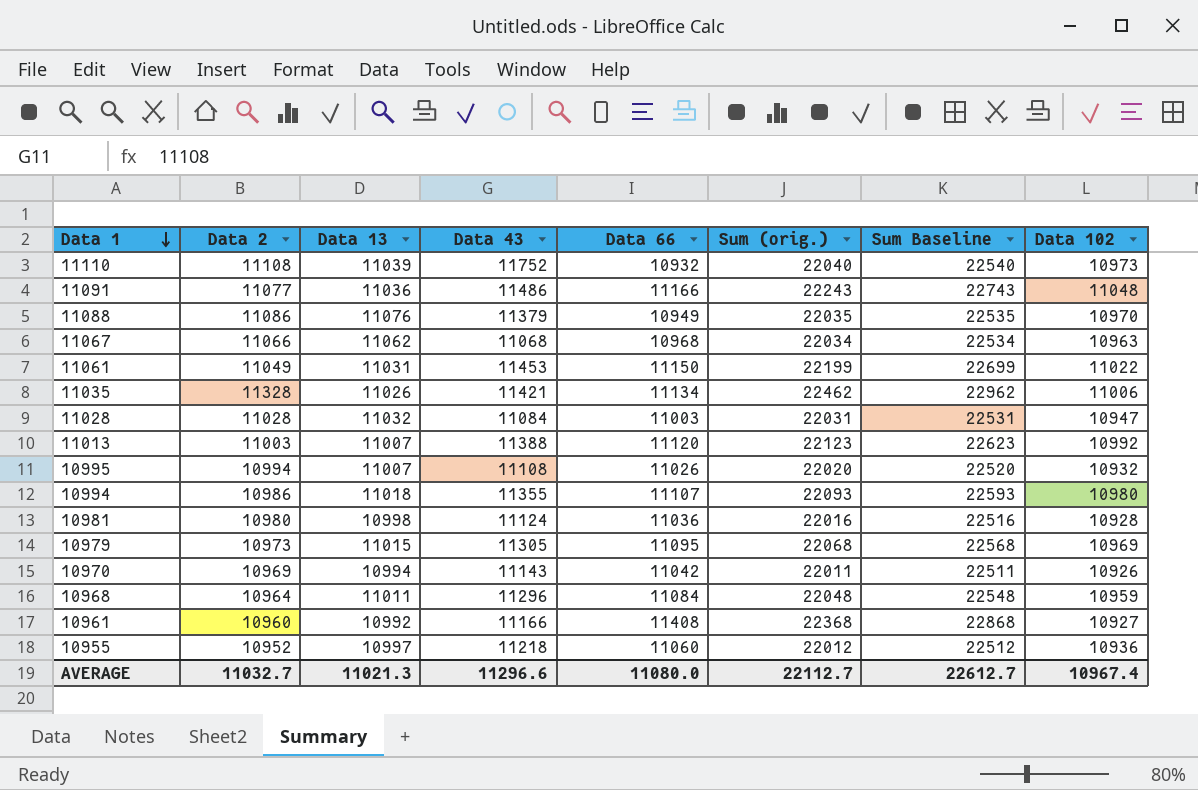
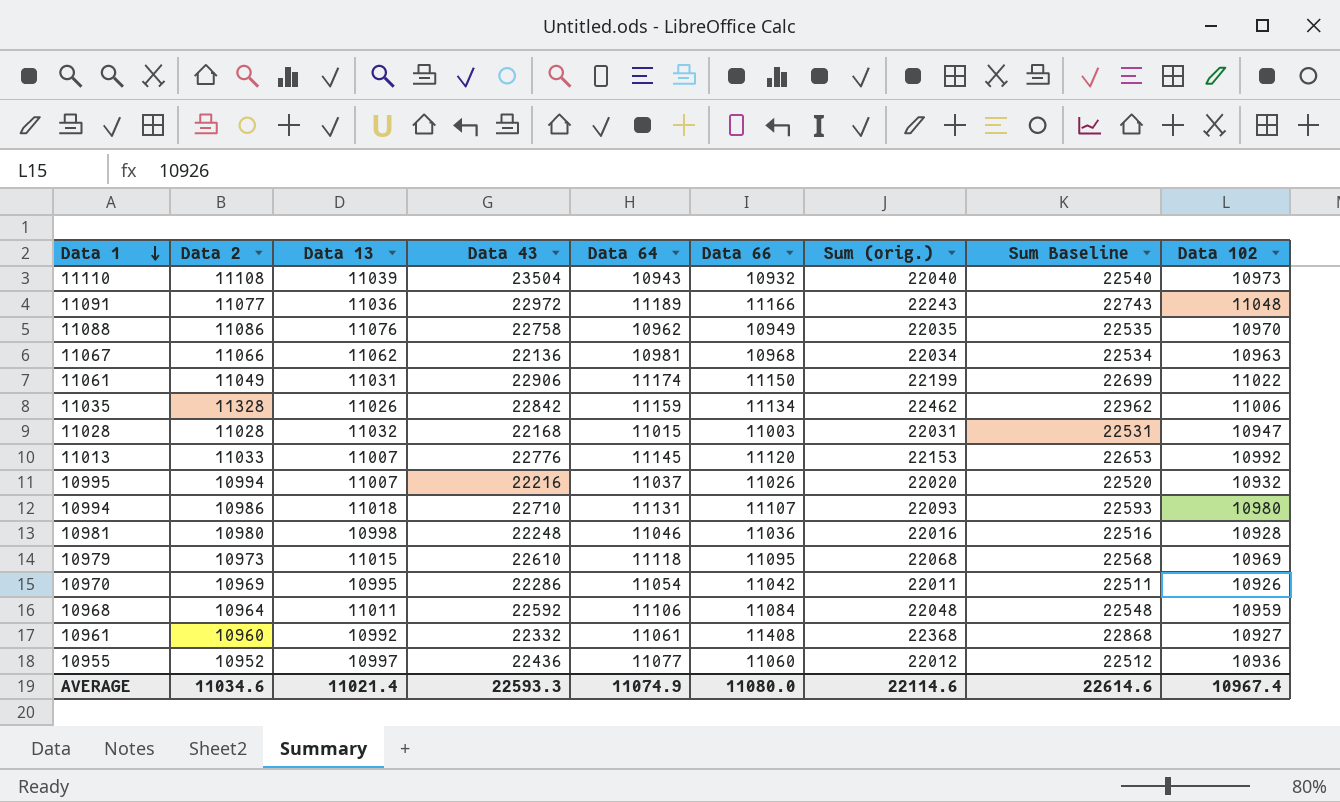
column Data 64 | position: none -> 5
11110 | Data 43: 11752 -> 23504
11091 | Data 43: 11486 -> 22972
11088 | Data 43: 11379 -> 22758
11067 | Data 43: 11068 -> 22136
11061 | Data 43: 11453 -> 22906
11035 | Data 43: 11421 -> 22842
11028 | Data 43: 11084 -> 22168
11013 | Data 2: 11003 -> 11033
11013 | Data 43: 11388 -> 22776
11013 | Sum (orig.): 22123 -> 22153
11013 | Sum Baseline: 22623 -> 22653
10995 | Data 43: 11108 -> 22216
10994 | Data 43: 11355 -> 22710
10981 | Data 43: 11124 -> 22248
10979 | Data 43: 11305 -> 22610
10970 | Data 13: 10994 -> 10995
10970 | Data 43: 11143 -> 22286
10968 | Data 43: 11296 -> 22592
10961 | Data 43: 11166 -> 22332
10955 | Data 43: 11218 -> 22436
AVERAGE | Data 2: 11032.7 -> 11034.6
AVERAGE | Data 13: 11021.3 -> 11021.4
AVERAGE | Data 43: 11296.6 -> 22593.3
AVERAGE | Sum (orig.): 22112.7 -> 22114.6
AVERAGE | Sum Baseline: 22612.7 -> 22614.6

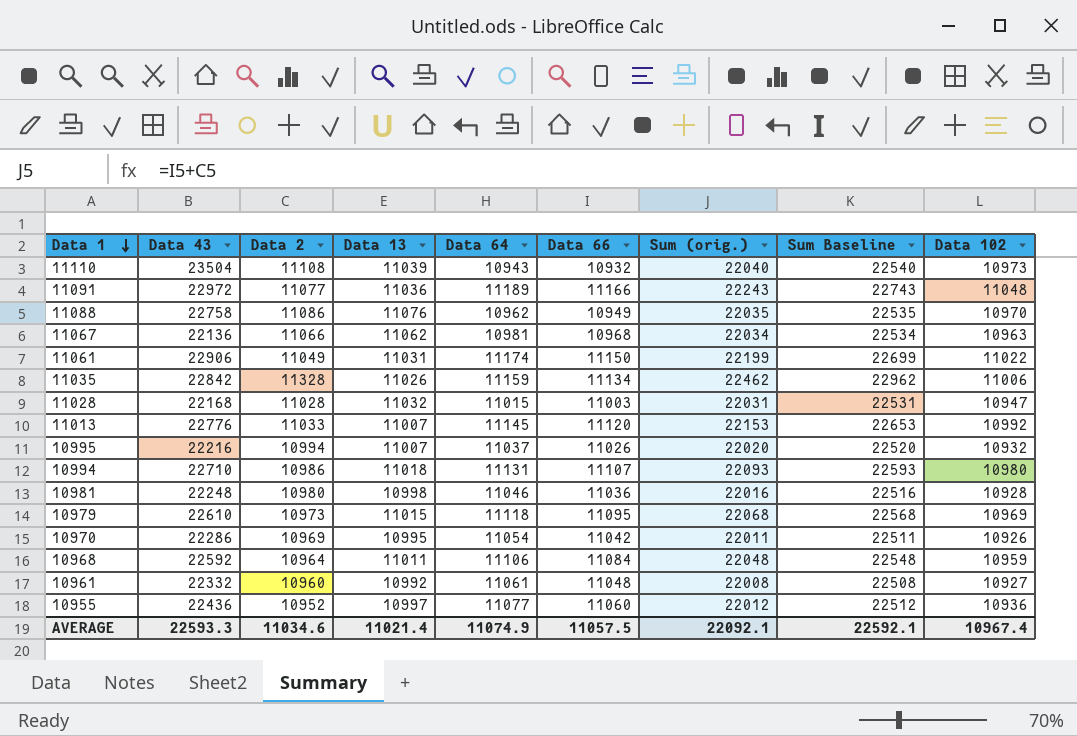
column Data 43 | position: 4 -> 2
10961 | Data 66: 11408 -> 11048
10961 | Sum (orig.): 22368 -> 22008
10961 | Sum Baseline: 22868 -> 22508
AVERAGE | Data 66: 11080.0 -> 11057.5
AVERAGE | Sum (orig.): 22114.6 -> 22092.1
AVERAGE | Sum Baseline: 22614.6 -> 22592.1

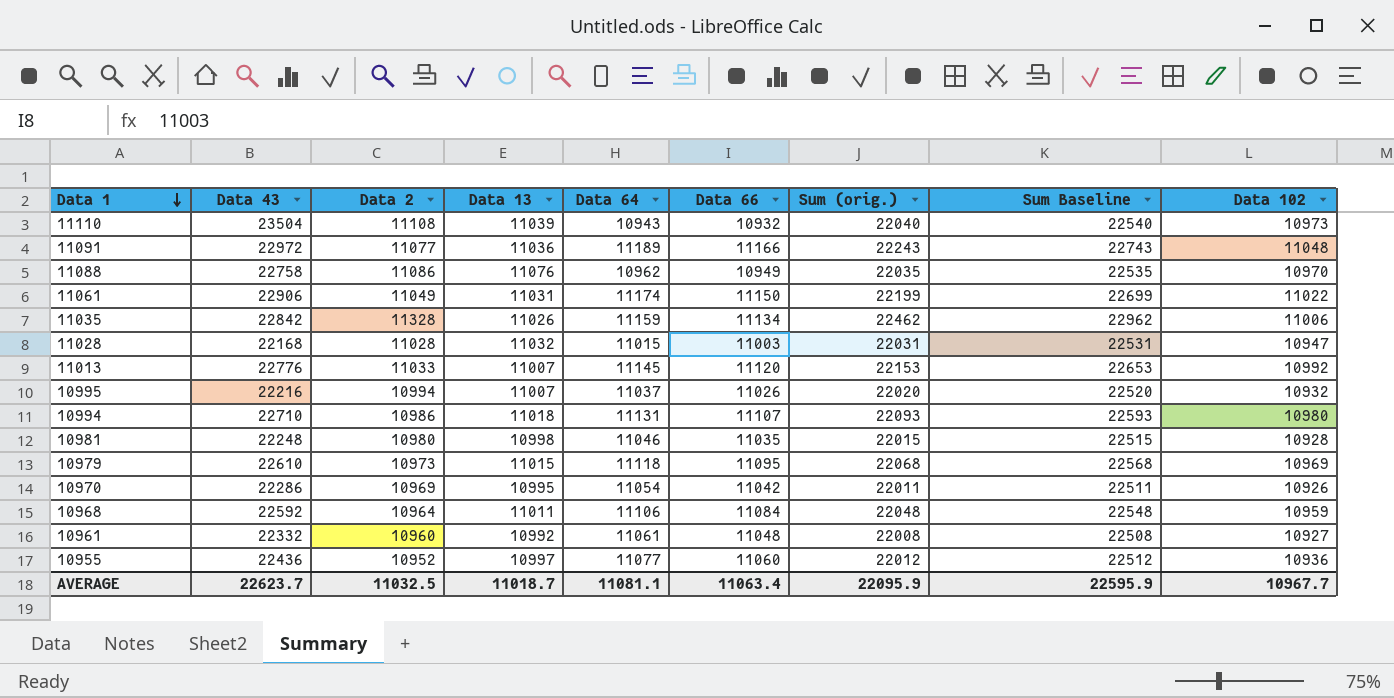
row 11067: 22136 | 11066 | 11062 | 10981 | 10968 | 22034 | 22534 | 10963 -> none
10981 | Data 66: 11036 -> 11035
10981 | Sum (orig.): 22016 -> 22015
10981 | Sum Baseline: 22516 -> 22515
AVERAGE | Data 43: 22593.3 -> 22623.7
AVERAGE | Data 2: 11034.6 -> 11032.5
AVERAGE | Data 13: 11021.4 -> 11018.7
AVERAGE | Data 64: 11074.9 -> 11081.1
AVERAGE | Data 66: 11057.5 -> 11063.4
AVERAGE | Sum (orig.): 22092.1 -> 22095.9
AVERAGE | Sum Baseline: 22592.1 -> 22595.9
AVERAGE | Data 102: 10967.4 -> 10967.7

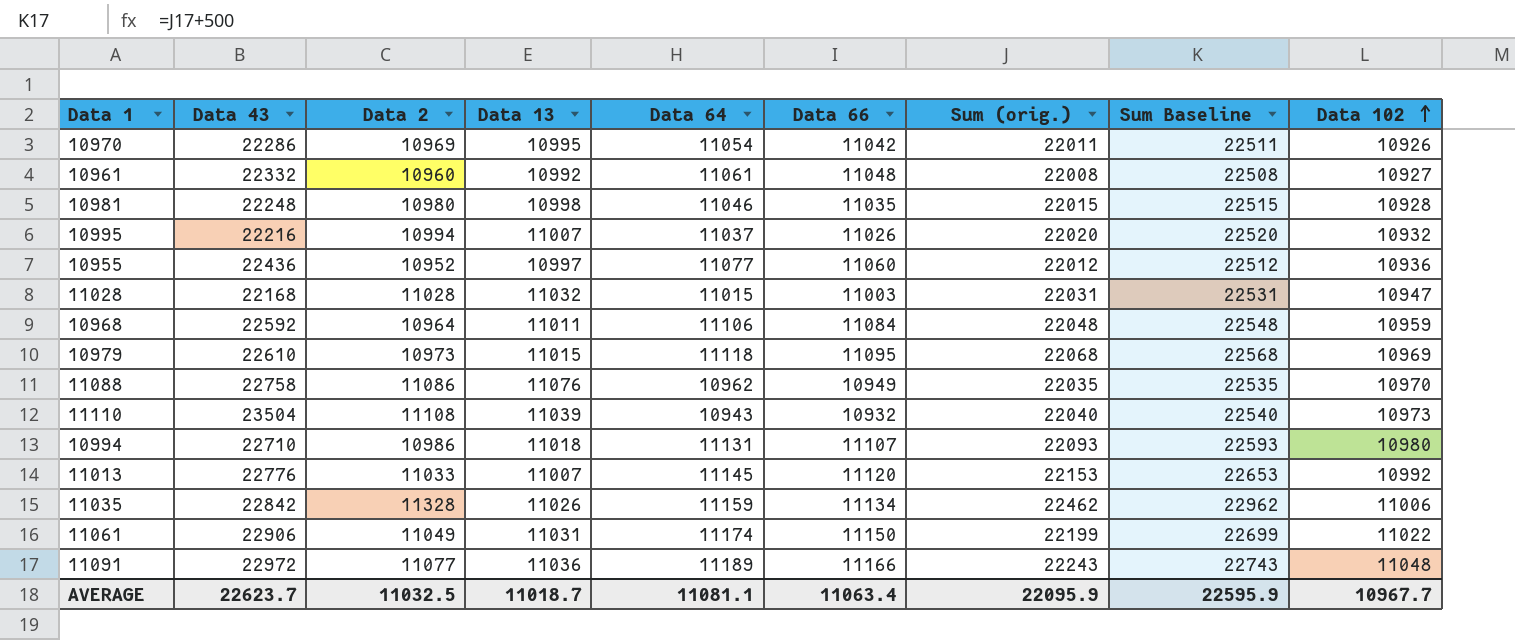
row order: Data 1 descending -> Data 102 ascending

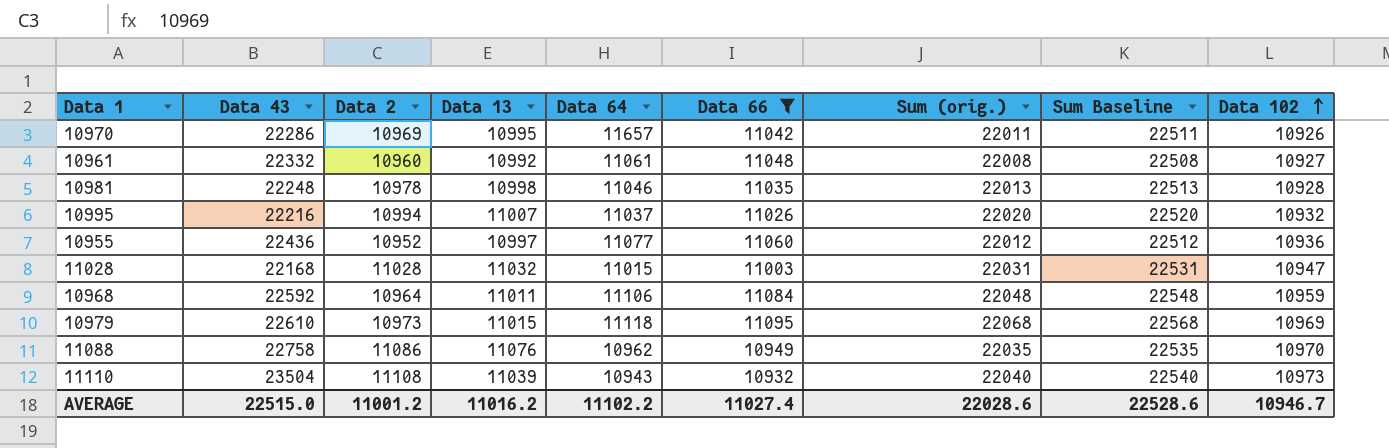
filter: none -> Data 66 <= 11095
10970 | Data 64: 11054 -> 11657
10981 | Data 2: 10980 -> 10978
10981 | Sum (orig.): 22015 -> 22013
10981 | Sum Baseline: 22515 -> 22513
AVERAGE | Data 43: 22623.7 -> 22515.0
AVERAGE | Data 2: 11032.5 -> 11001.2
AVERAGE | Data 13: 11018.7 -> 11016.2
AVERAGE | Data 64: 11081.1 -> 11102.2
AVERAGE | Data 66: 11063.4 -> 11027.4
AVERAGE | Sum (orig.): 22095.9 -> 22028.6
AVERAGE | Sum Baseline: 22595.9 -> 22528.6
AVERAGE | Data 102: 10967.7 -> 10946.7

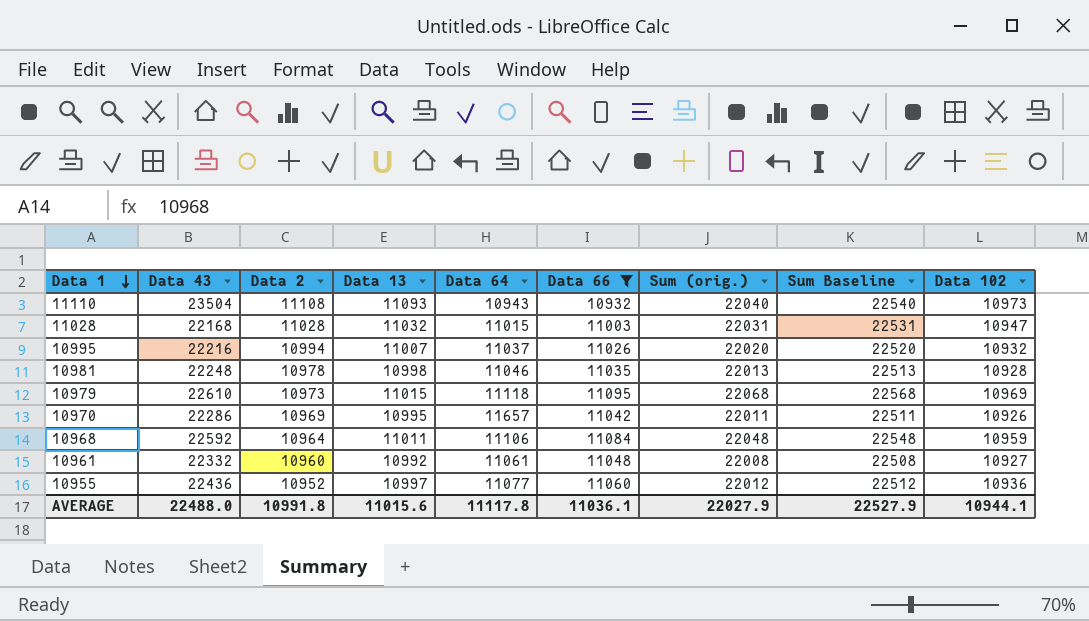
row order: Data 102 ascending -> Data 1 descending
row 11088: 22758 | 11086 | 11076 | 10962 | 10949 | 22035 | 22535 | 10970 -> none
11110 | Data 13: 11039 -> 11093
AVERAGE | Data 43: 22515.0 -> 22488.0
AVERAGE | Data 2: 11001.2 -> 10991.8
AVERAGE | Data 13: 11016.2 -> 11015.6
AVERAGE | Data 64: 11102.2 -> 11117.8
AVERAGE | Data 66: 11027.4 -> 11036.1
AVERAGE | Sum (orig.): 22028.6 -> 22027.9
AVERAGE | Sum Baseline: 22528.6 -> 22527.9
AVERAGE | Data 102: 10946.7 -> 10944.1

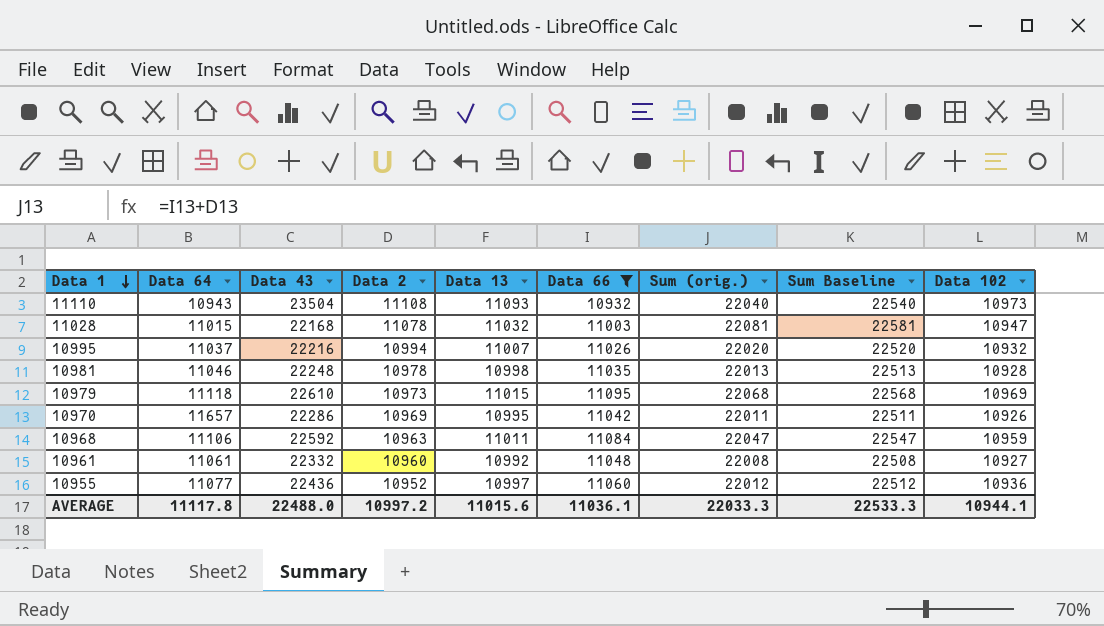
column Data 64 | position: 5 -> 2
11028 | Data 2: 11028 -> 11078
11028 | Sum (orig.): 22031 -> 22081
11028 | Sum Baseline: 22531 -> 22581
10968 | Data 2: 10964 -> 10963
10968 | Sum (orig.): 22048 -> 22047
10968 | Sum Baseline: 22548 -> 22547
AVERAGE | Data 2: 10991.8 -> 10997.2
AVERAGE | Sum (orig.): 22027.9 -> 22033.3
AVERAGE | Sum Baseline: 22527.9 -> 22533.3

